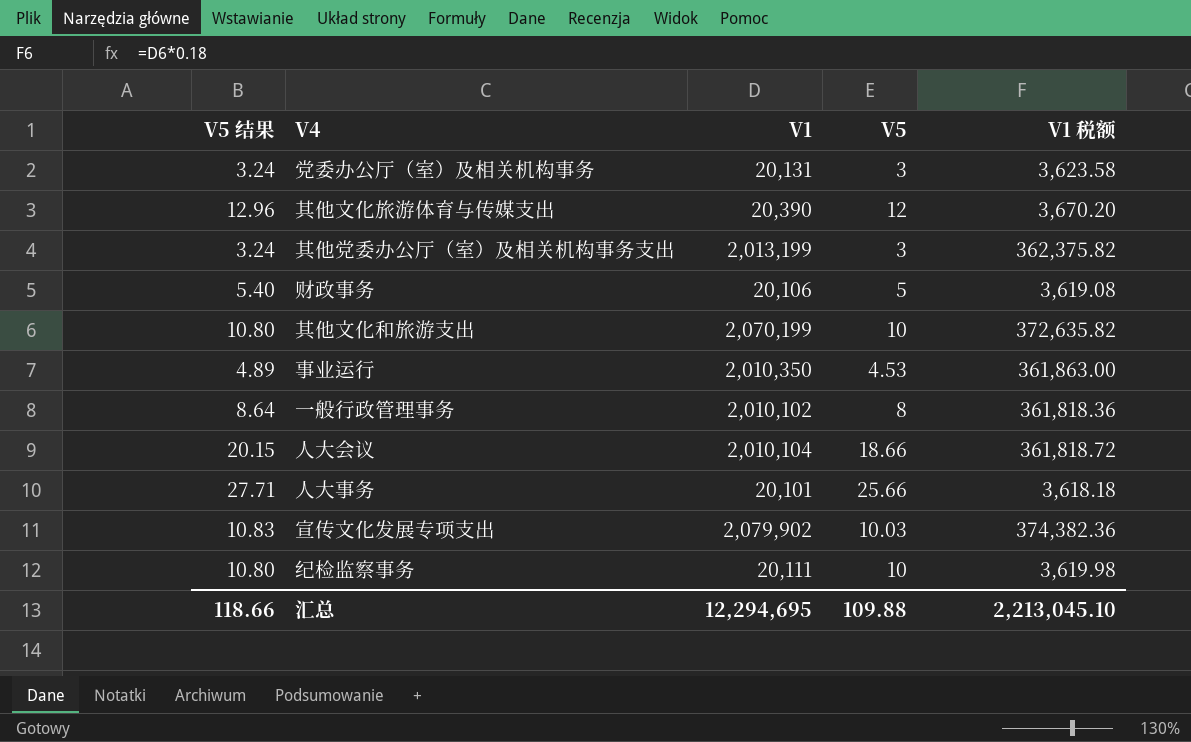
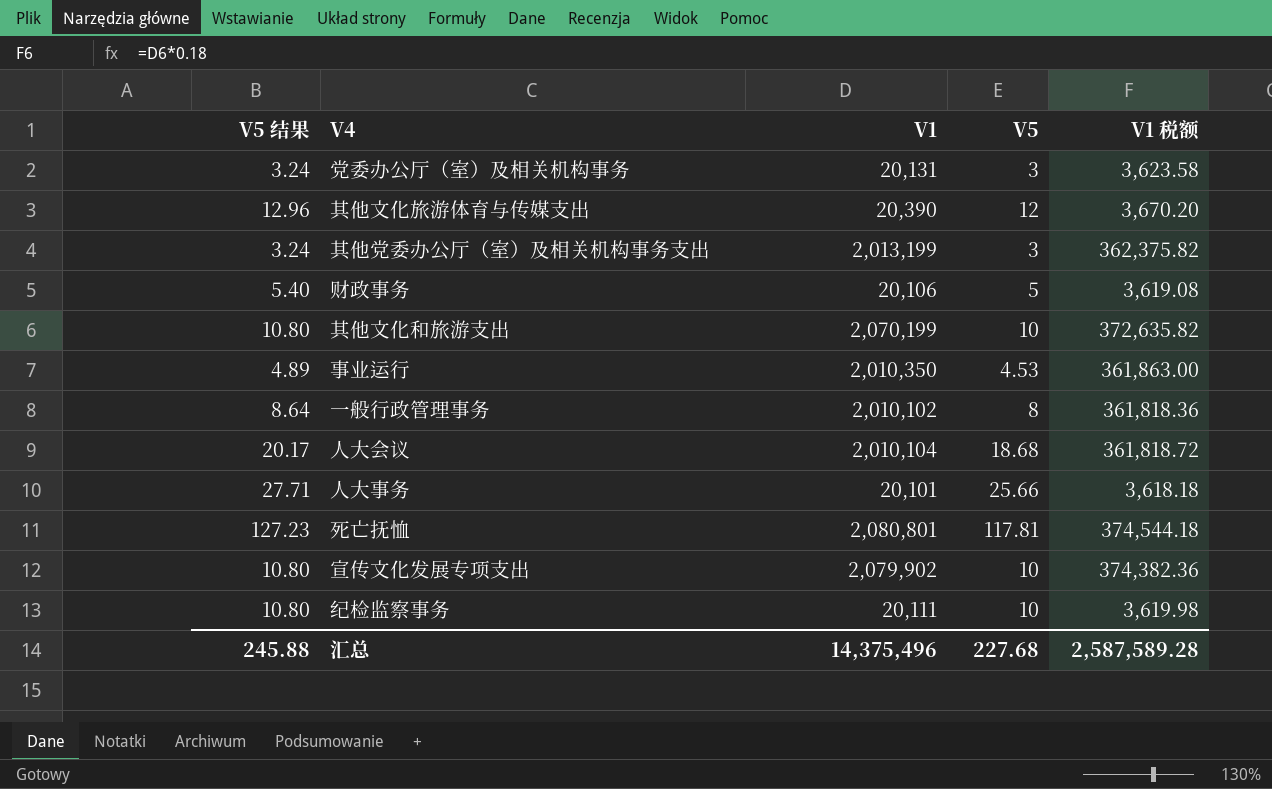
人大会议 | V5 结果: 20.15 -> 20.17
人大会议 | V5: 18.66 -> 18.68
row 死亡抚恤: none -> 127.23 | 2,080,801 | 117.81 | 374,544.18
宣传文化发展专项支出 | V5 结果: 10.83 -> 10.80
宣传文化发展专项支出 | V5: 10.03 -> 10
汇总 | V5 结果: 118.66 -> 245.88
汇总 | V1: 12,294,695 -> 14,375,496
汇总 | V5: 109.88 -> 227.68
汇总 | V1 税额: 2,213,045.10 -> 2,587,589.28

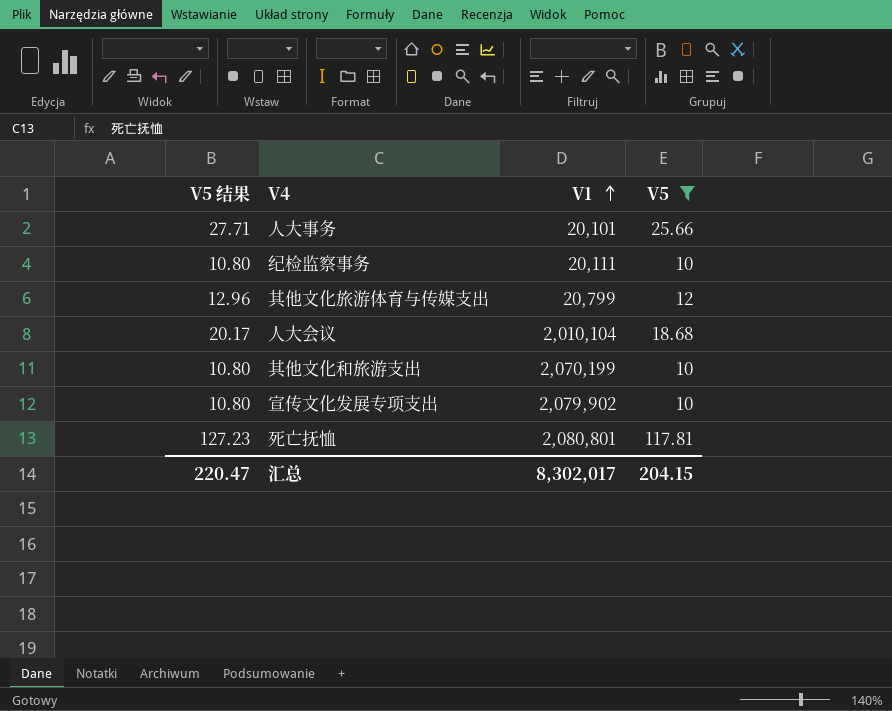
filter: none -> V5 >= 10
row order: none -> V1 ascending
column V1 税额 | formula: [V1] * 0.18 -> none
其他文化旅游体育与传媒支出 | V1: 20,390 -> 20,799
汇总 | V5 结果: 245.88 -> 220.47
汇总 | V1: 14,375,496 -> 8,302,017
汇总 | V5: 227.68 -> 204.15

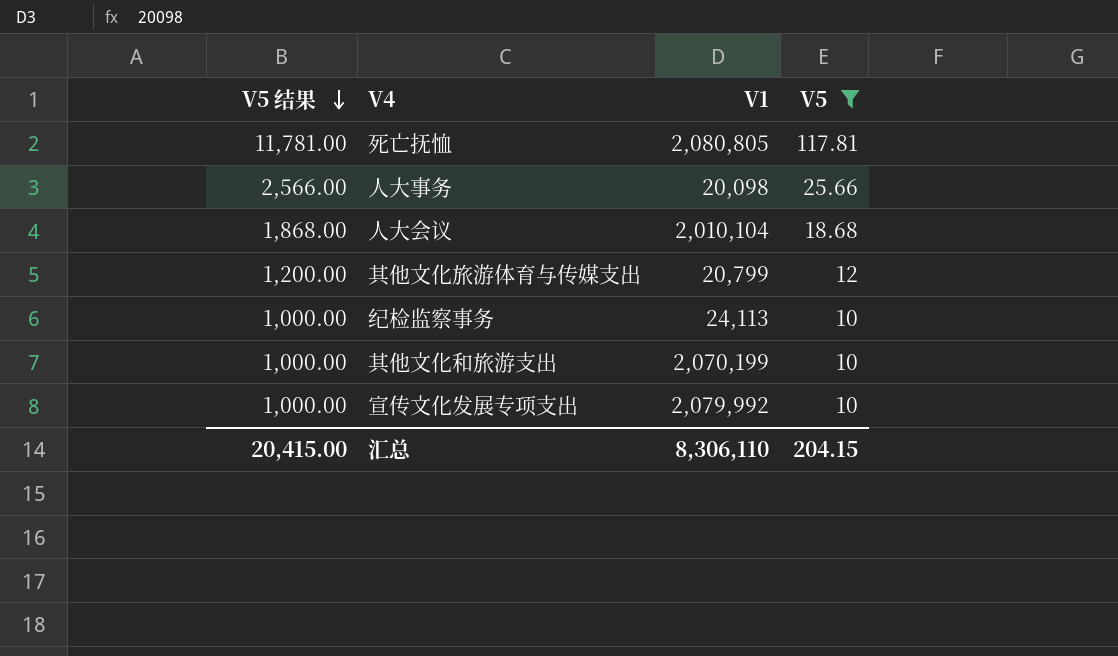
row order: V1 ascending -> V5 结果 descending
column V5 结果 | formula: [V5] * 1.08 -> [V5] * 100
死亡抚恤 | V1: 2,080,801 -> 2,080,805
人大事务 | V1: 20,101 -> 20,098
纪检监察事务 | V1: 20,111 -> 24,113
宣传文化发展专项支出 | V1: 2,079,902 -> 2,079,992
汇总 | V5 结果: 220.47 -> 20,415.00
汇总 | V1: 8,302,017 -> 8,306,110

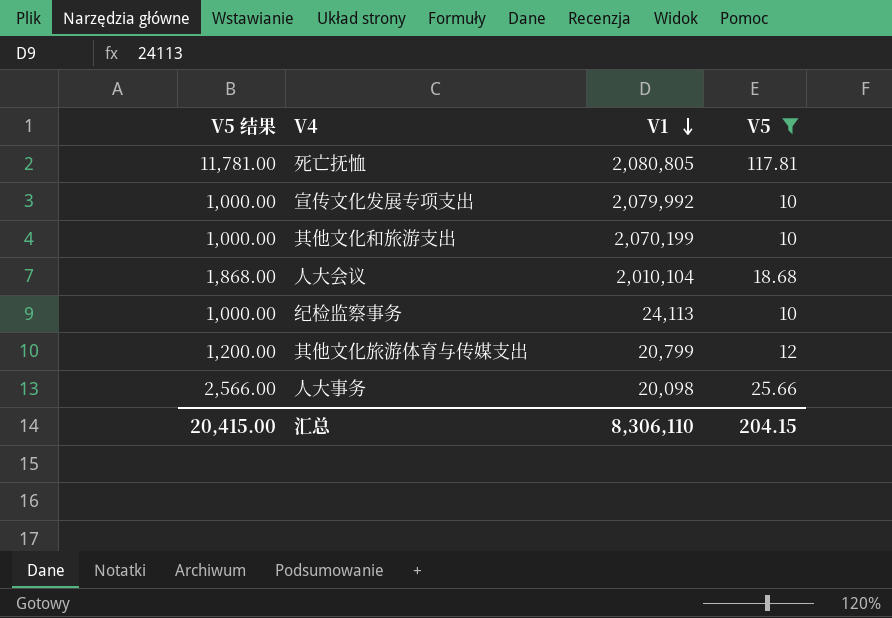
row order: V5 结果 descending -> V1 descending

